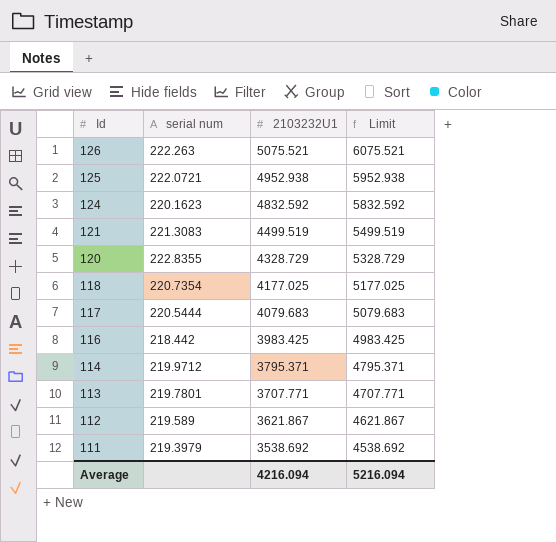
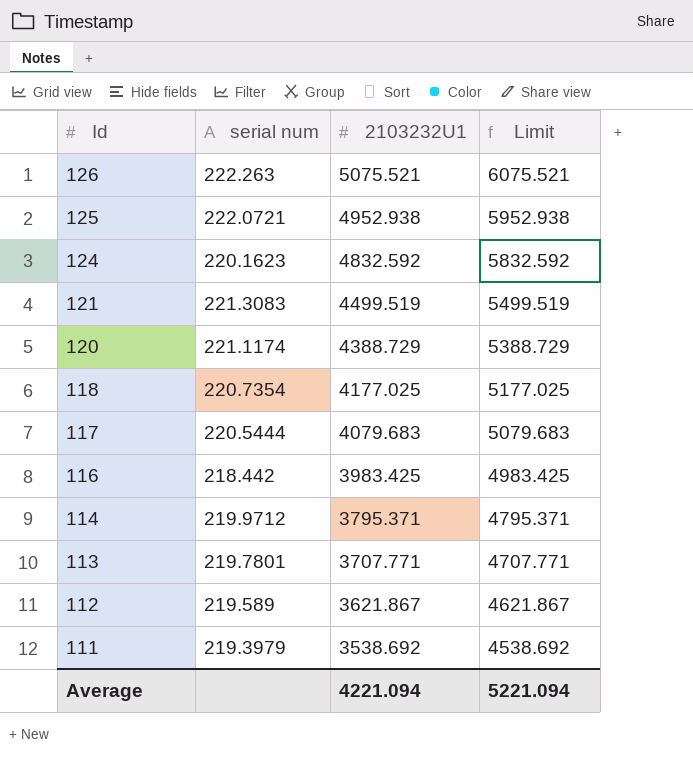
120 | serial num: 222.8355 -> 221.1174
120 | 2103232U1: 4328.729 -> 4388.729
120 | Limit: 5328.729 -> 5388.729
Average | 2103232U1: 4216.094 -> 4221.094
Average | Limit: 5216.094 -> 5221.094

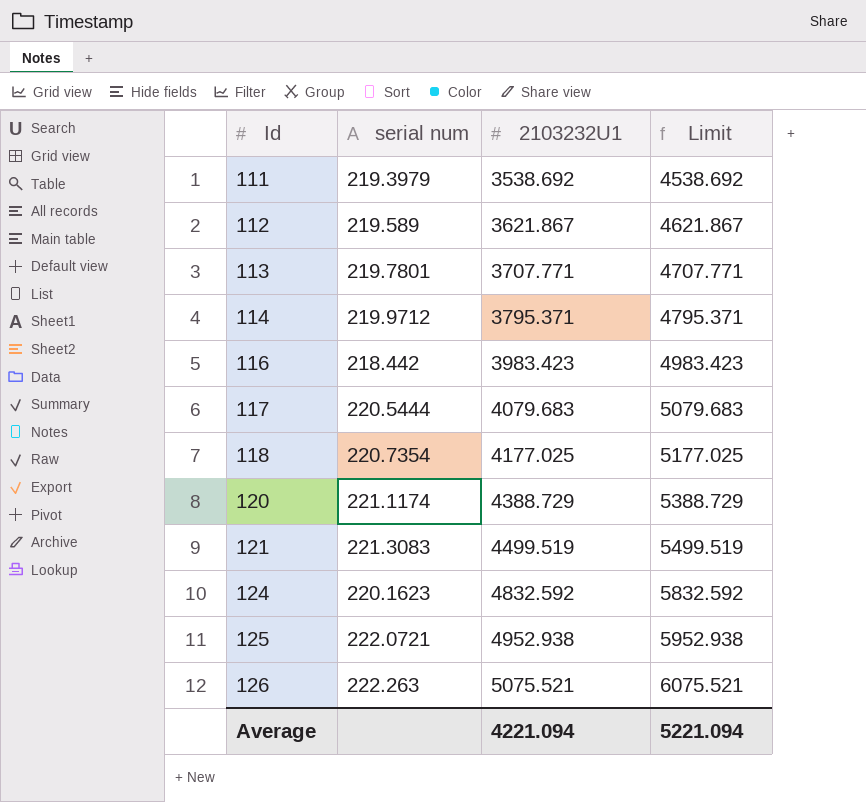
row order: Id descending -> Id ascending
116 | 2103232U1: 3983.425 -> 3983.423
116 | Limit: 4983.425 -> 4983.423

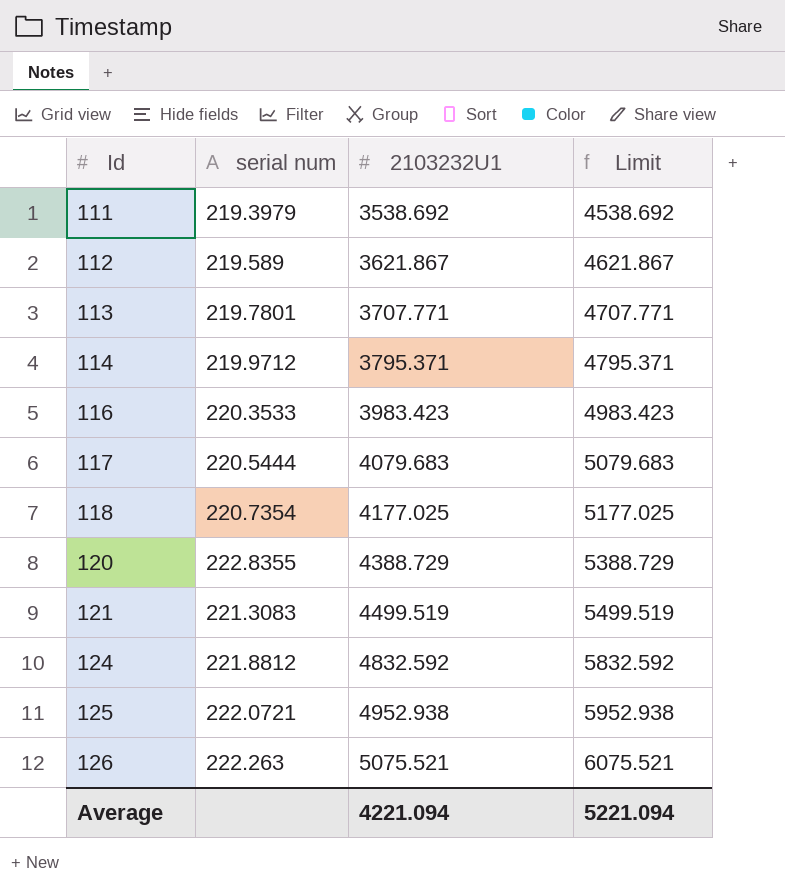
116 | serial num: 218.442 -> 220.3533
120 | serial num: 221.1174 -> 222.8355
124 | serial num: 220.1623 -> 221.8812

